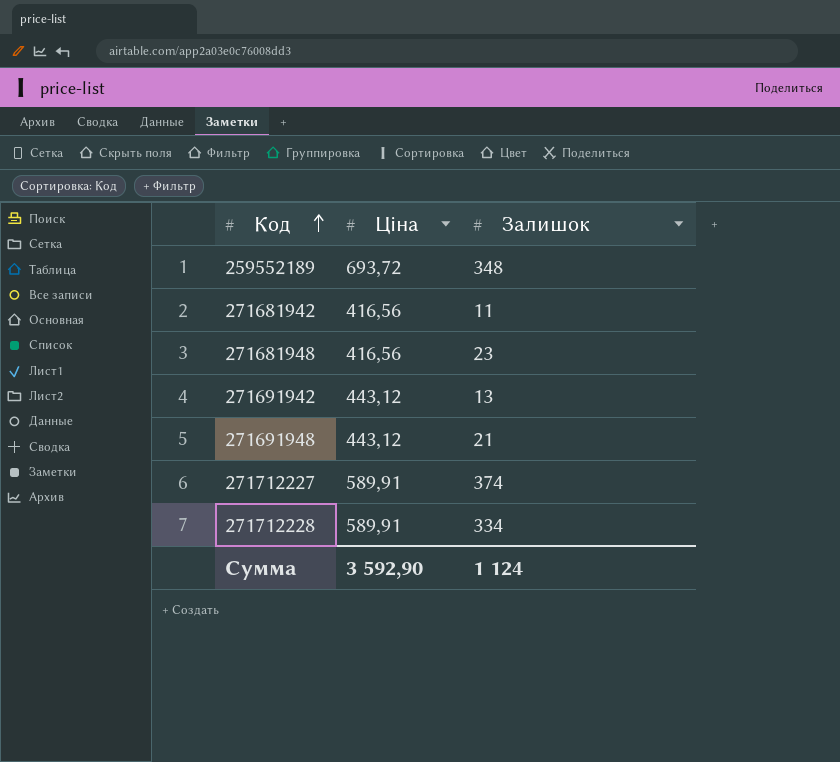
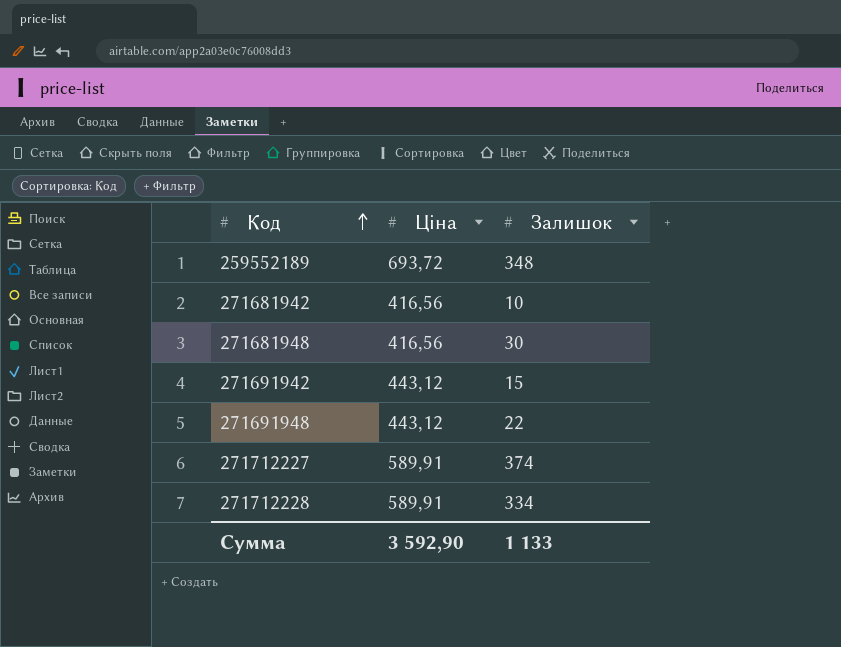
271681942 | Залишок: 11 -> 10
271681948 | Залишок: 23 -> 30
271691942 | Залишок: 13 -> 15
271691948 | Залишок: 21 -> 22
Сумма | Залишок: 1 124 -> 1 133

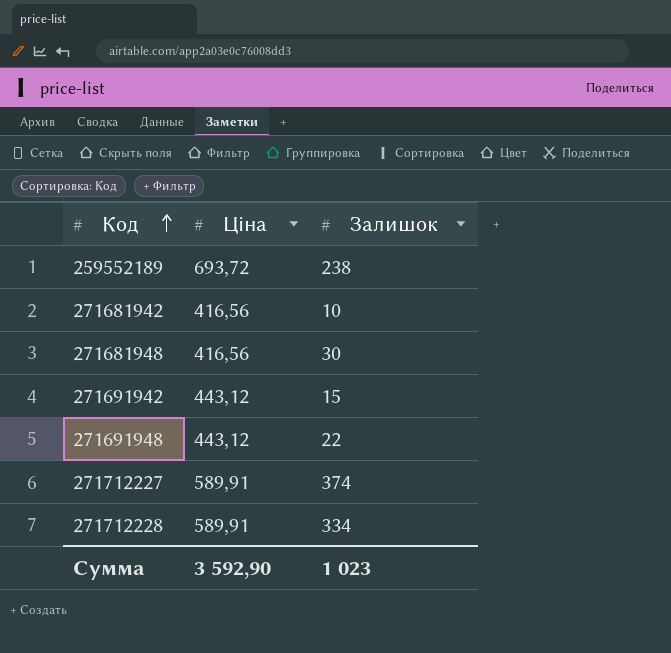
259552189 | Залишок: 348 -> 238
Сумма | Залишок: 1 133 -> 1 023

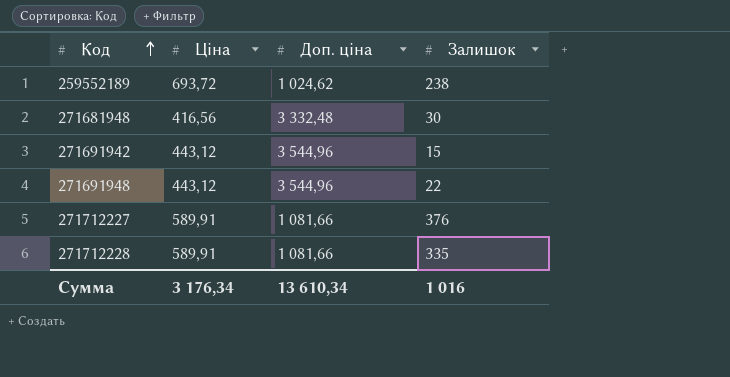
column Доп. ціна | position: none -> 3
row 271681942: 416,56 | 10 -> none
271712227 | Залишок: 374 -> 376
271712228 | Залишок: 334 -> 335
Сумма | Ціна: 3 592,90 -> 3 176,34
Сумма | Залишок: 1 023 -> 1 016

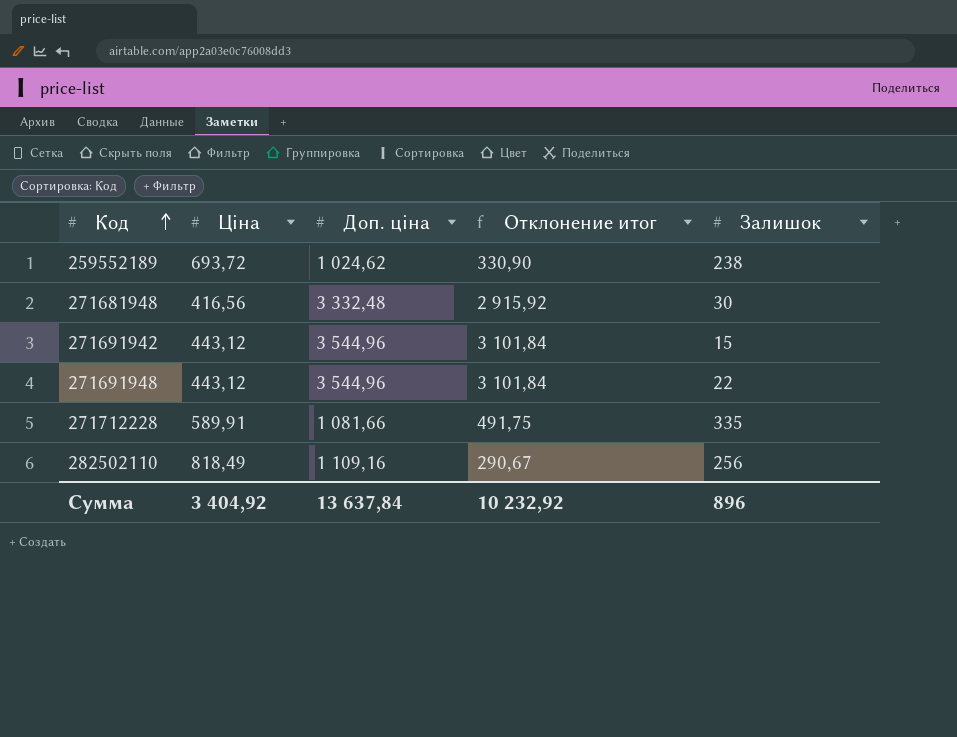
column Отклонение итог | formula: none -> [Доп. ціна] - [Ціна]
row 271712227: 589,91 | 1 081,66 | 376 -> none
row 282502110: none -> 818,49 | 1 109,16 | 290,67 | 256
Сумма | Ціна: 3 176,34 -> 3 404,92
Сумма | Доп. ціна: 13 610,34 -> 13 637,84
Сумма | Залишок: 1 016 -> 896

